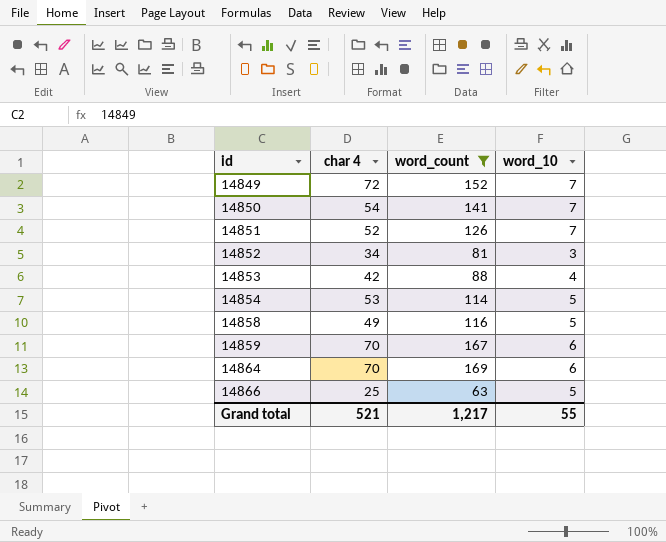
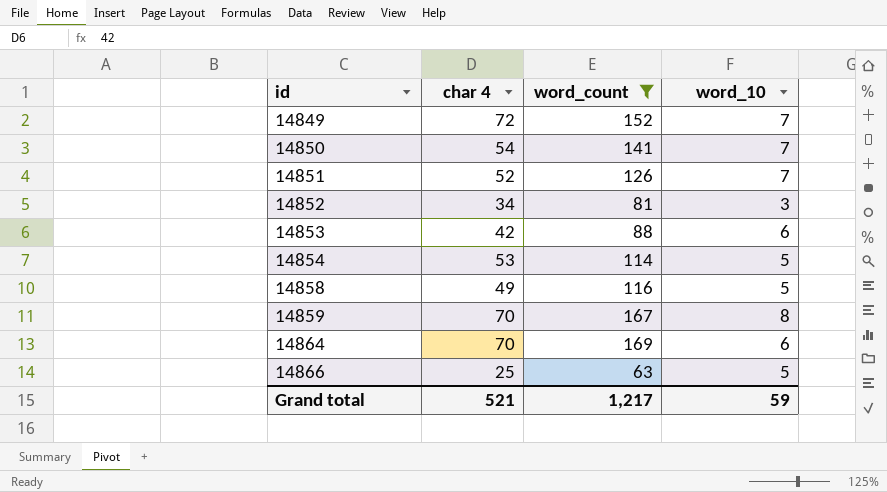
14853 | word_10: 4 -> 6
14859 | word_10: 6 -> 8
Grand total | word_10: 55 -> 59

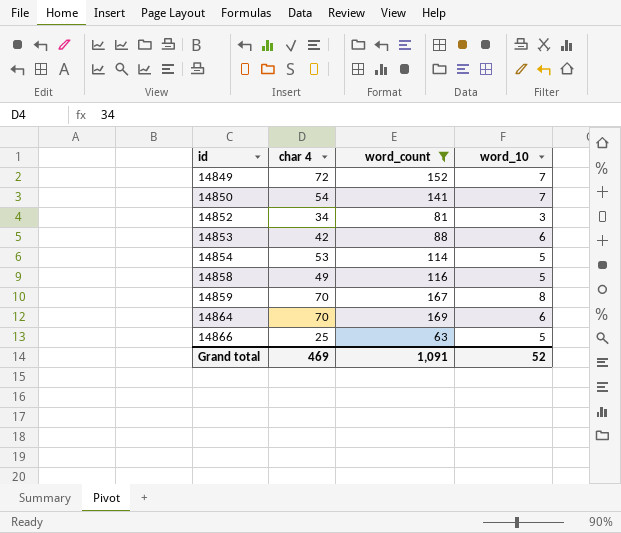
row 14851: 52 | 126 | 7 -> none
Grand total | char 4: 521 -> 469
Grand total | word_count: 1,217 -> 1,091
Grand total | word_10: 59 -> 52

